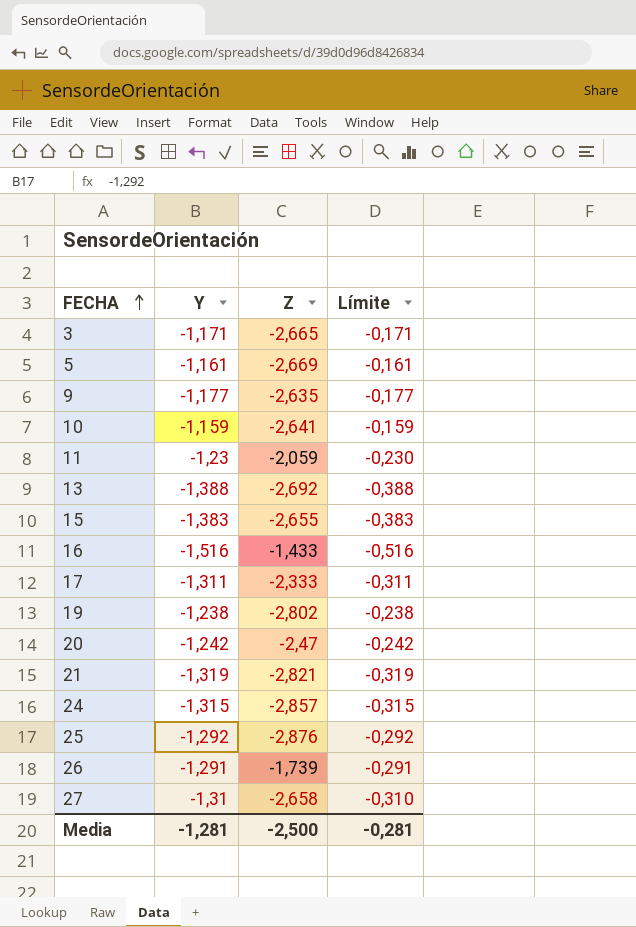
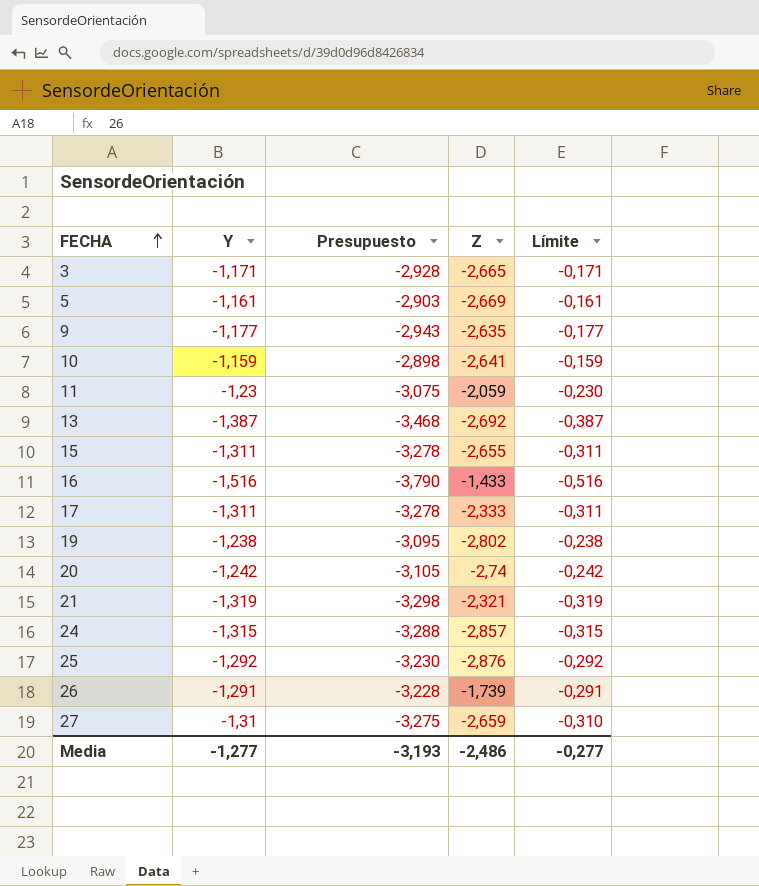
column Presupuesto | formula: none -> [Y] * 2,5
13 | Y: -1,388 -> -1,387
13 | Límite: -0,388 -> -0,387
15 | Y: -1,383 -> -1,311
15 | Límite: -0,383 -> -0,311
20 | Z: -2,47 -> -2,74
21 | Z: -2,821 -> -2,321
27 | Z: -2,658 -> -2,659
Media | Y: -1,281 -> -1,277
Media | Z: -2,500 -> -2,486
Media | Límite: -0,281 -> -0,277

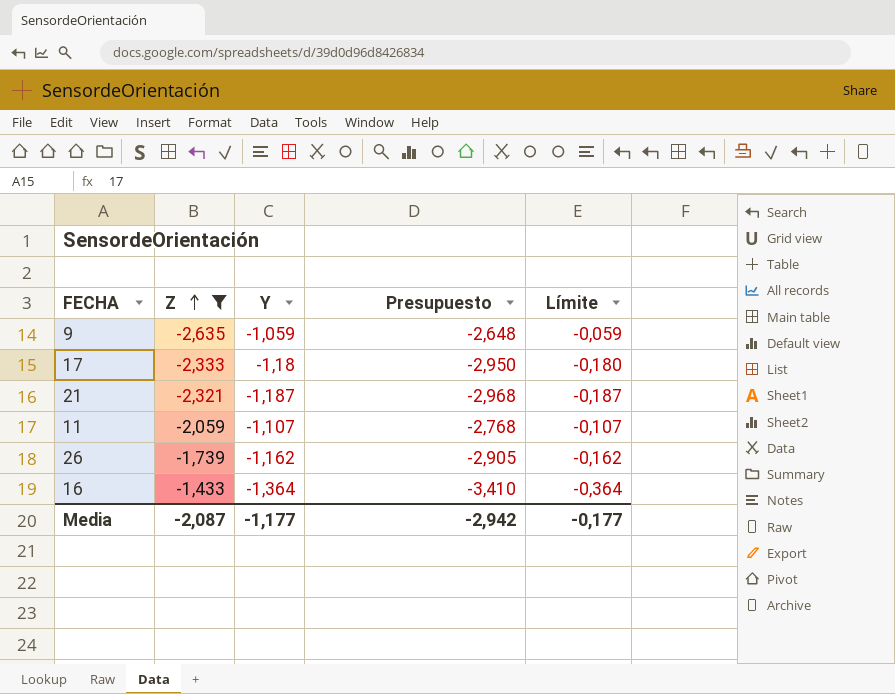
filter: none -> Z >= -2,635
row order: FECHA ascending -> Z ascending
column Z | position: 4 -> 2
9 | Y: -1,177 -> -1,059
9 | Presupuesto: -2,943 -> -2,648
9 | Límite: -0,177 -> -0,059
17 | Y: -1,311 -> -1,18
17 | Presupuesto: -3,278 -> -2,950
17 | Límite: -0,311 -> -0,180
21 | Y: -1,319 -> -1,187
21 | Presupuesto: -3,298 -> -2,968
21 | Límite: -0,319 -> -0,187
11 | Y: -1,23 -> -1,107
11 | Presupuesto: -3,075 -> -2,768
11 | Límite: -0,230 -> -0,107
26 | Y: -1,291 -> -1,162
26 | Presupuesto: -3,228 -> -2,905
26 | Límite: -0,291 -> -0,162
16 | Y: -1,516 -> -1,364
16 | Presupuesto: -3,790 -> -3,410
16 | Límite: -0,516 -> -0,364
Media | Z: -2,486 -> -2,087
Media | Y: -1,277 -> -1,177
Media | Presupuesto: -3,193 -> -2,942
Media | Límite: -0,277 -> -0,177

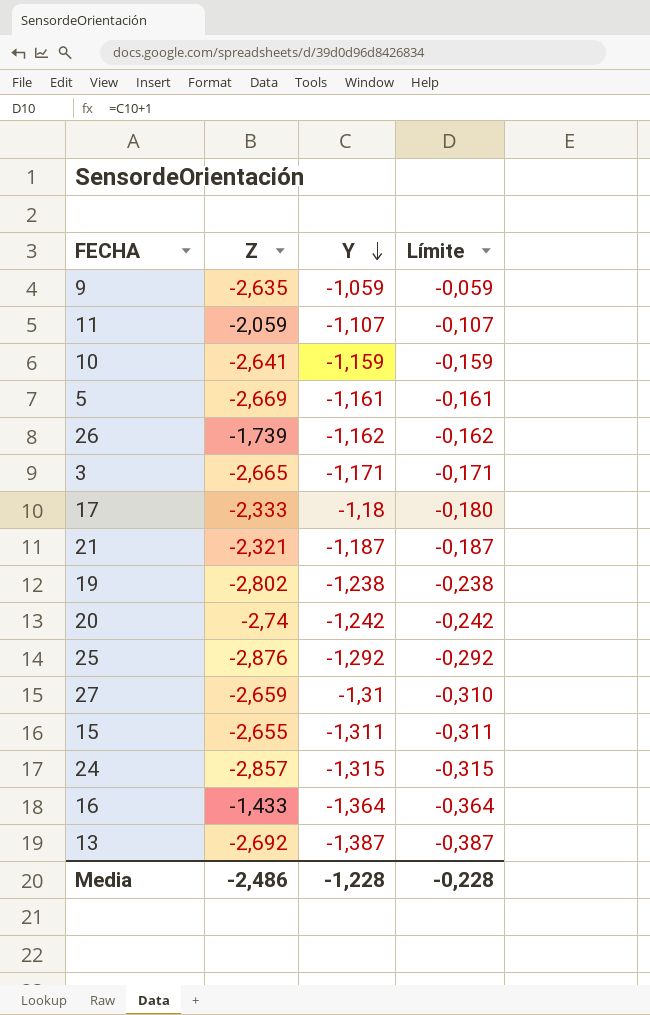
filter: Z >= -2,635 -> none
row order: Z ascending -> Y descending
column Presupuesto | formula: [Y] * 2,5 -> none
Media | Z: -2,087 -> -2,486
Media | Y: -1,177 -> -1,228
Media | Límite: -0,177 -> -0,228

